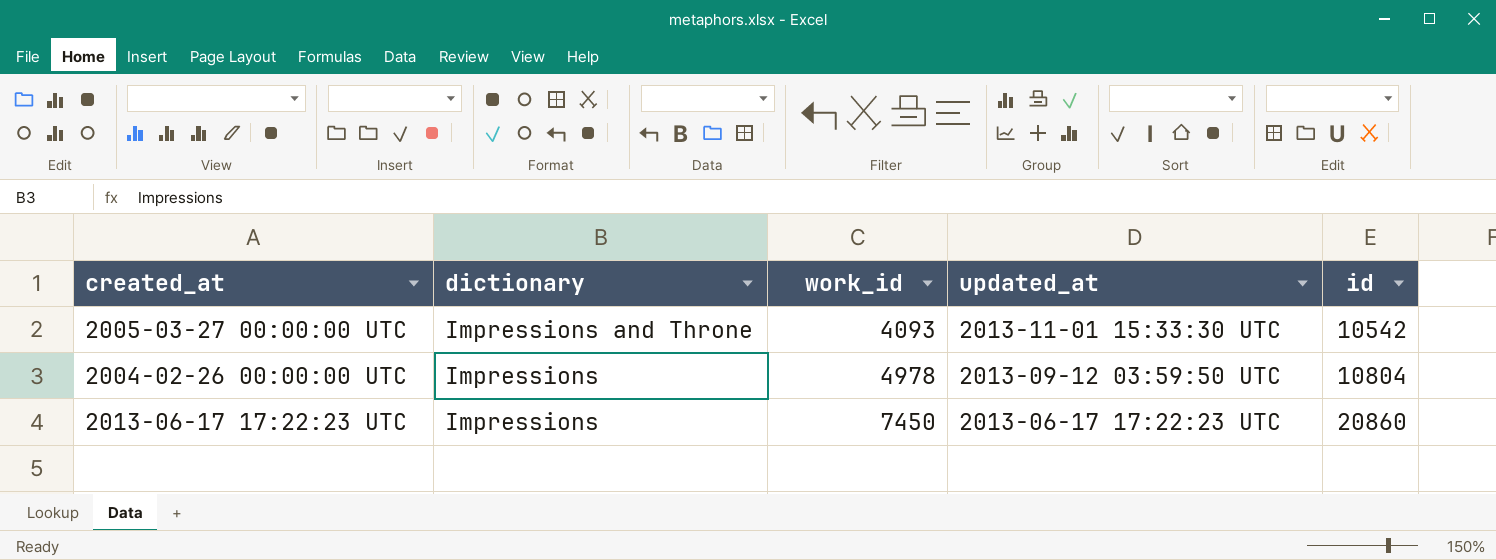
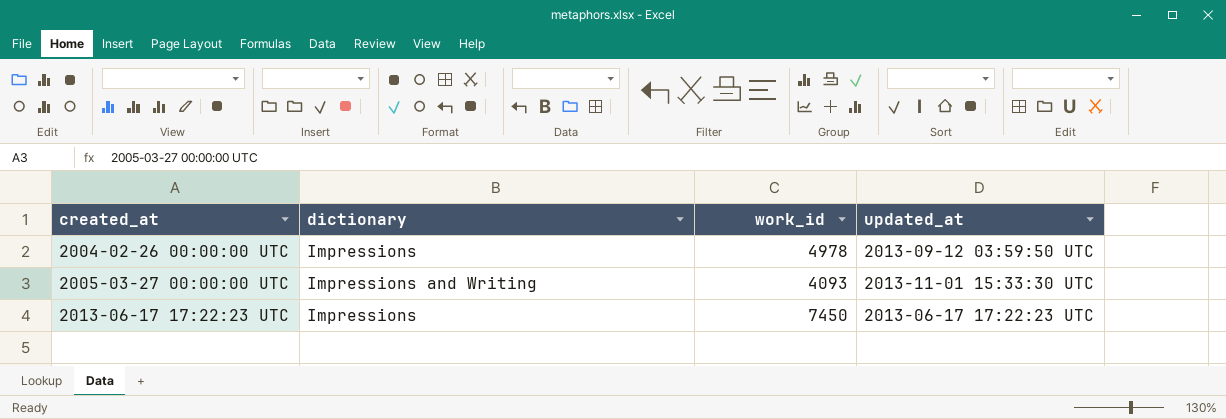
row order: dictionary descending -> created_at ascending
column id | position: 5 -> none
2005-03-27 00:00:00 UTC | dictionary: Impressions and Throne -> Impressions and Writing

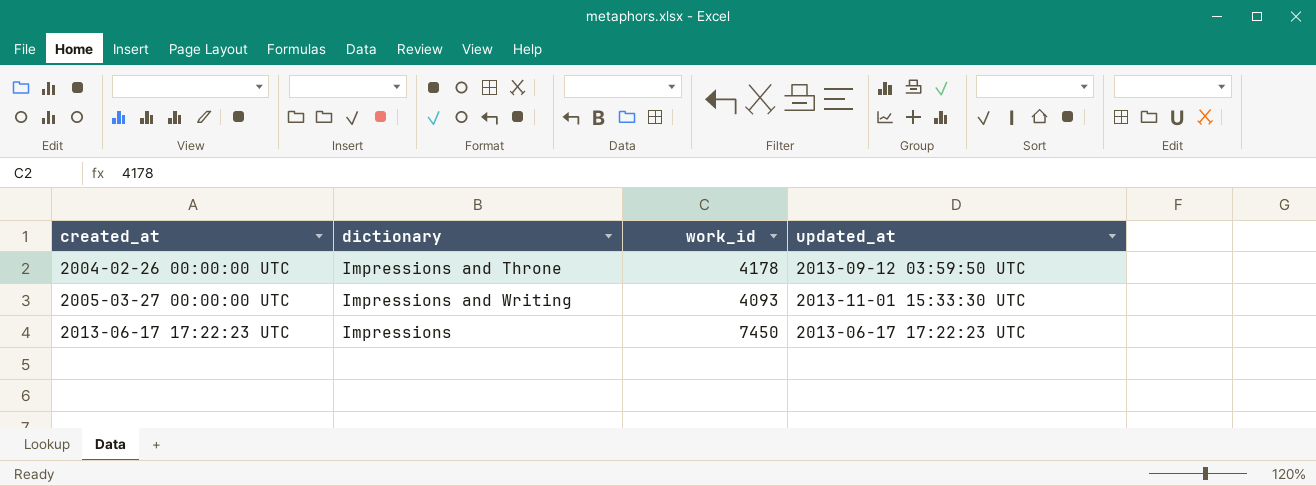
2004-02-26 00:00:00 UTC | dictionary: Impressions -> Impressions and Throne
2004-02-26 00:00:00 UTC | work_id: 4978 -> 4178

